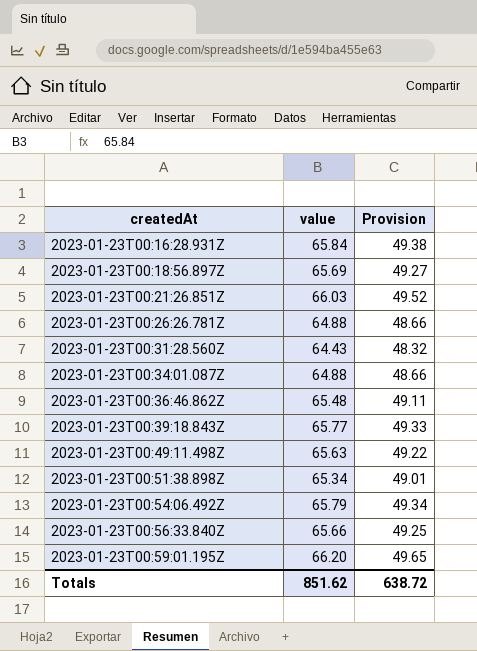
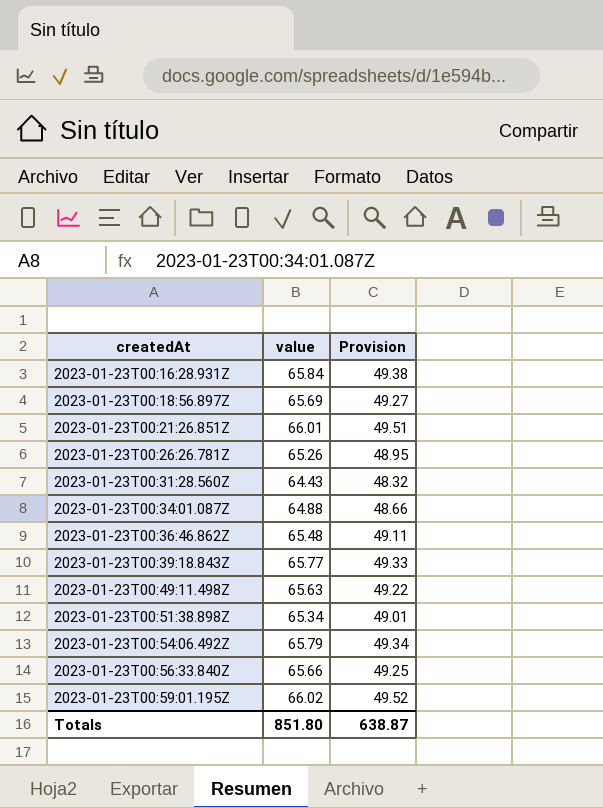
2023-01-23T00:21:26.851Z | value: 66.03 -> 66.01
2023-01-23T00:21:26.851Z | Provision: 49.52 -> 49.51
2023-01-23T00:26:26.781Z | value: 64.88 -> 65.26
2023-01-23T00:26:26.781Z | Provision: 48.66 -> 48.95
2023-01-23T00:59:01.195Z | value: 66.20 -> 66.02
2023-01-23T00:59:01.195Z | Provision: 49.65 -> 49.52
Totals | value: 851.62 -> 851.80
Totals | Provision: 638.72 -> 638.87

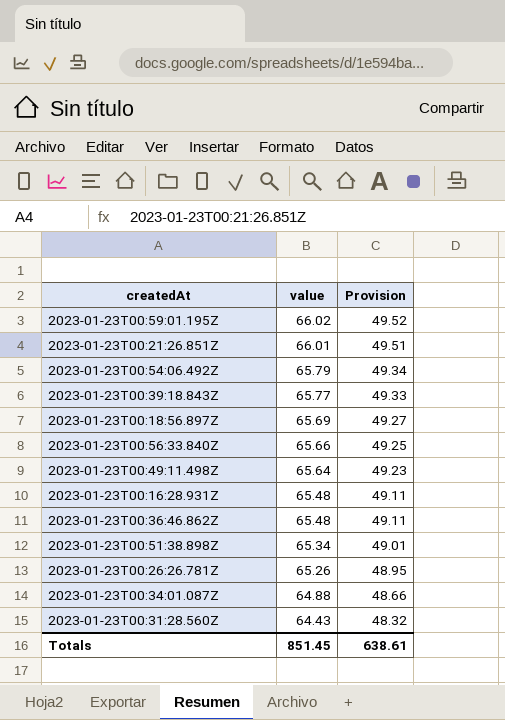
row order: createdAt ascending -> value descending
2023-01-23T00:49:11.498Z | value: 65.63 -> 65.64
2023-01-23T00:49:11.498Z | Provision: 49.22 -> 49.23
2023-01-23T00:16:28.931Z | value: 65.84 -> 65.48
2023-01-23T00:16:28.931Z | Provision: 49.38 -> 49.11
Totals | value: 851.80 -> 851.45
Totals | Provision: 638.87 -> 638.61

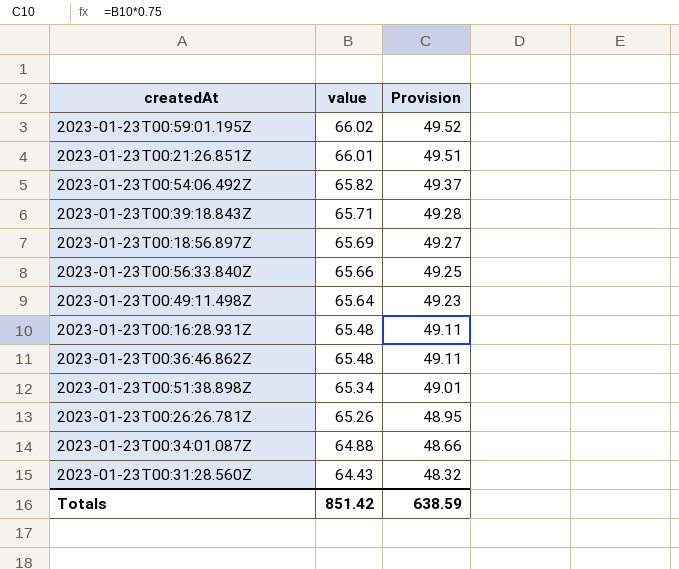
2023-01-23T00:54:06.492Z | value: 65.79 -> 65.82
2023-01-23T00:54:06.492Z | Provision: 49.34 -> 49.37
2023-01-23T00:39:18.843Z | value: 65.77 -> 65.71
2023-01-23T00:39:18.843Z | Provision: 49.33 -> 49.28
Totals | value: 851.45 -> 851.42
Totals | Provision: 638.61 -> 638.59

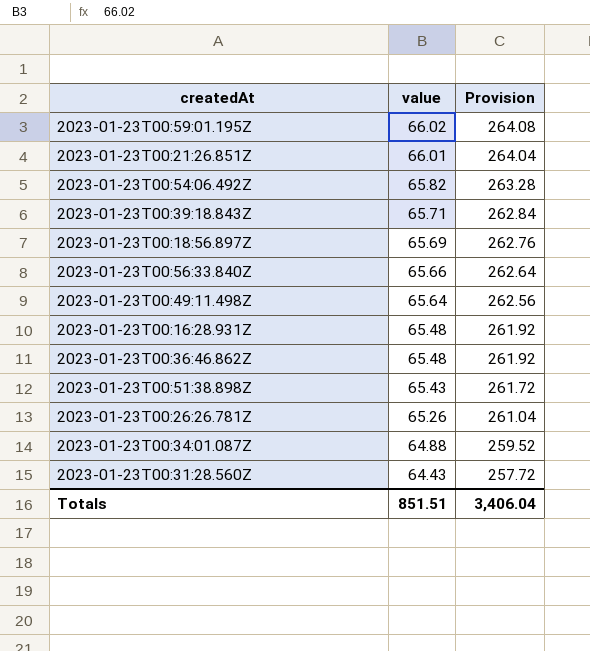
column Provision | formula: [value] * 0.75 -> [value] * 4
2023-01-23T00:51:38.898Z | value: 65.34 -> 65.43
Totals | value: 851.42 -> 851.51
Totals | Provision: 638.59 -> 3,406.04

